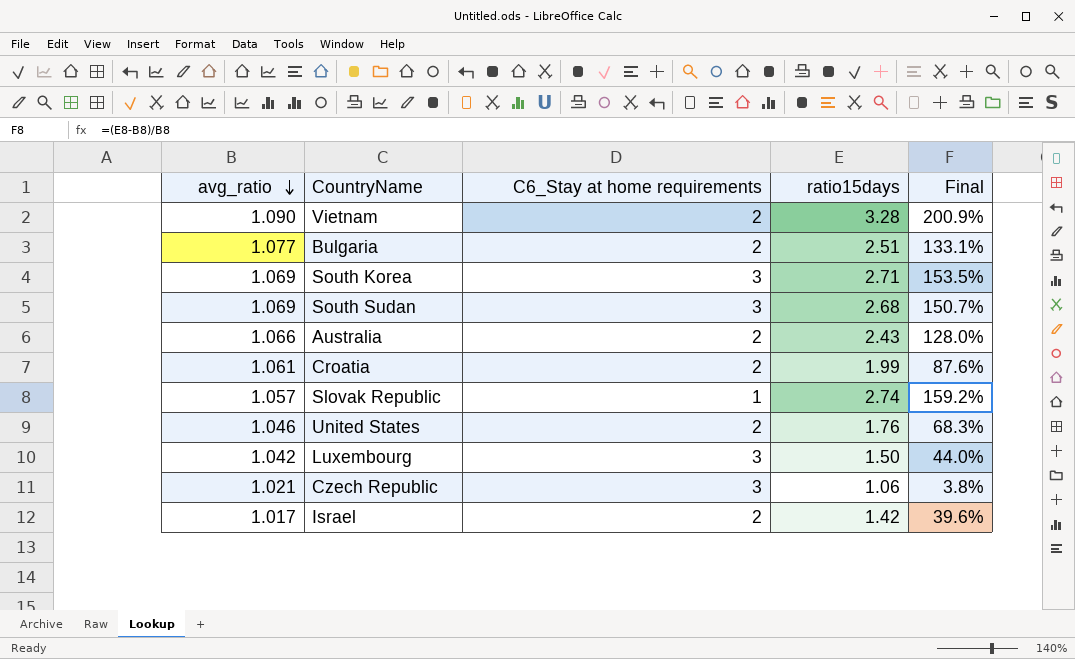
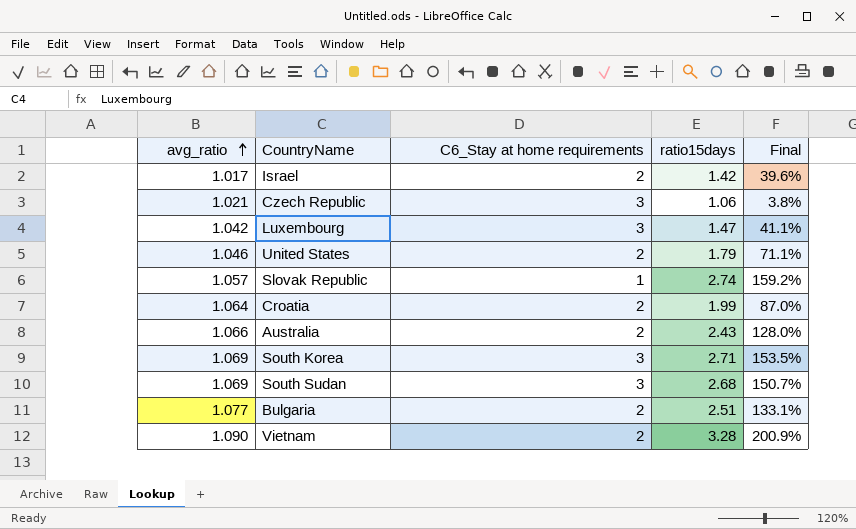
row order: avg_ratio descending -> avg_ratio ascending
Luxembourg | ratio15days: 1.50 -> 1.47
Luxembourg | Final: 44.0% -> 41.1%
United States | ratio15days: 1.76 -> 1.79
United States | Final: 68.3% -> 71.1%
Croatia | avg_ratio: 1.061 -> 1.064
Croatia | Final: 87.6% -> 87.0%

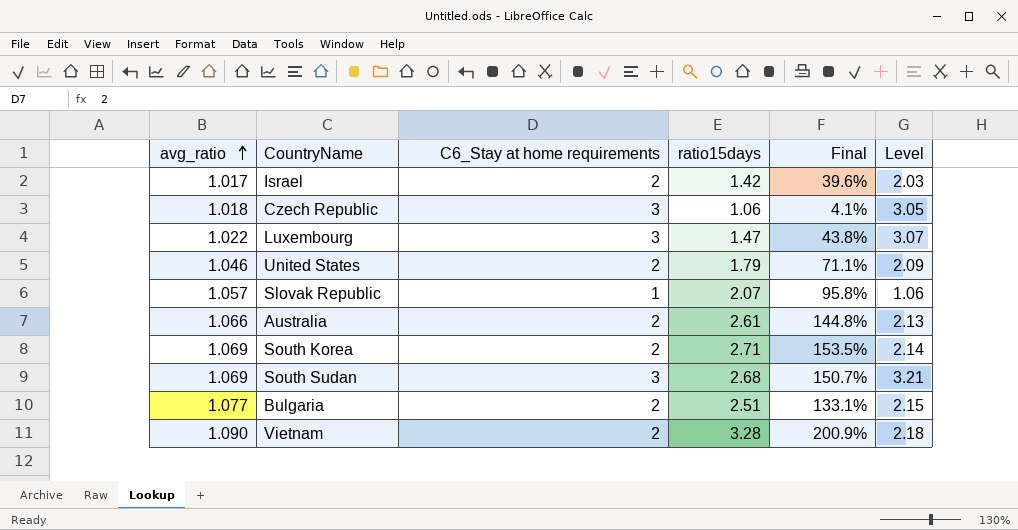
column Level | formula: none -> [avg_ratio] * [C6_Stay at home requirements]
row Croatia: 1.064 | 2 | 1.99 | 87.0% -> none
Czech Republic | avg_ratio: 1.021 -> 1.018
Czech Republic | Final: 3.8% -> 4.1%
Luxembourg | avg_ratio: 1.042 -> 1.022
Luxembourg | Final: 41.1% -> 43.8%
Slovak Republic | ratio15days: 2.74 -> 2.07
Slovak Republic | Final: 159.2% -> 95.8%
Australia | ratio15days: 2.43 -> 2.61
Australia | Final: 128.0% -> 144.8%
South Korea | C6_Stay at home requirements: 3 -> 2

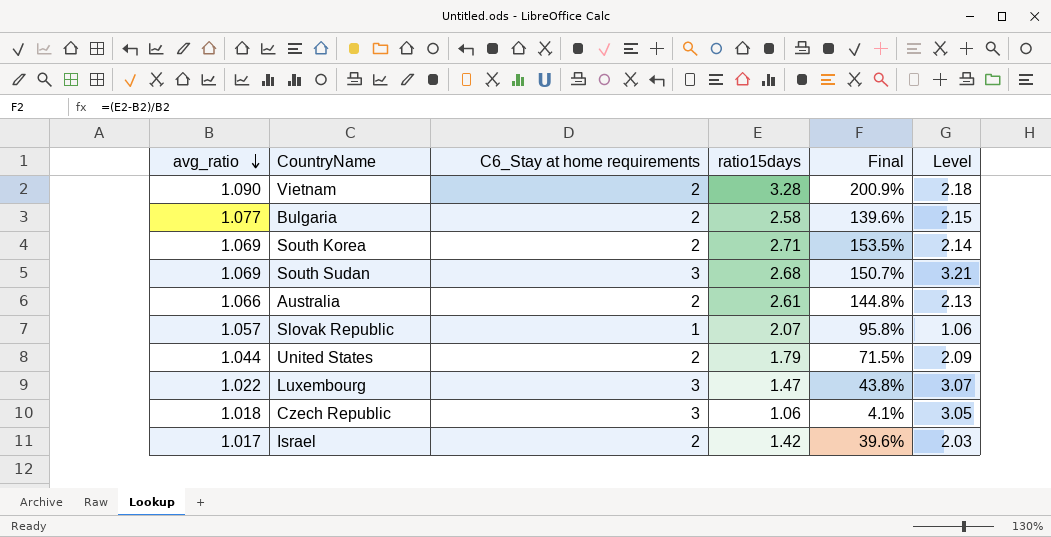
row order: avg_ratio ascending -> avg_ratio descending
Bulgaria | ratio15days: 2.51 -> 2.58
Bulgaria | Final: 133.1% -> 139.6%
United States | avg_ratio: 1.046 -> 1.044
United States | Final: 71.1% -> 71.5%

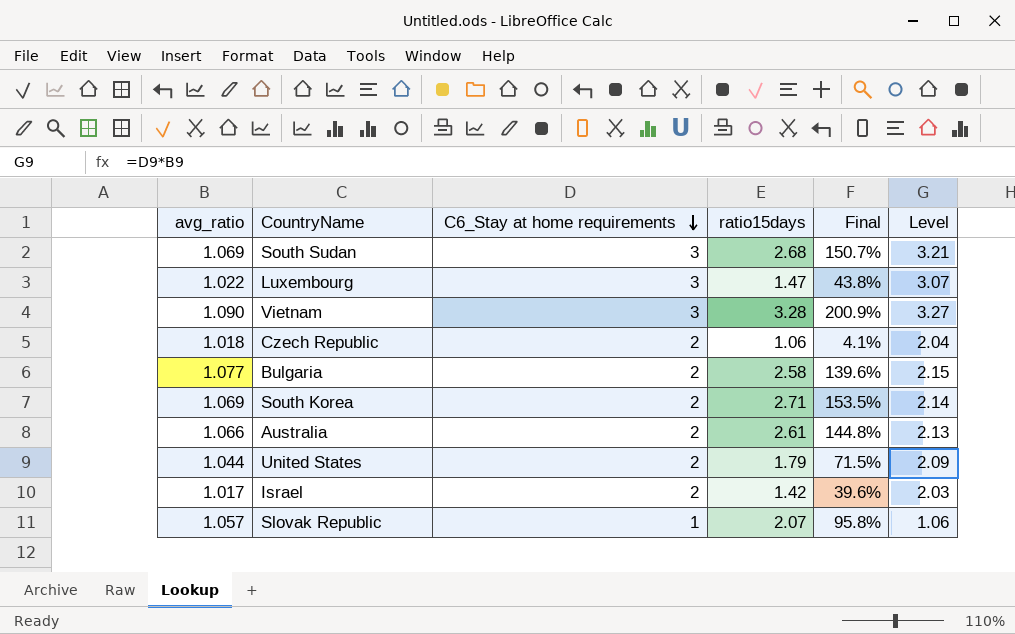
row order: avg_ratio descending -> C6_Stay at home requirements descending
Vietnam | C6_Stay at home requirements: 2 -> 3
Vietnam | Level: 2.18 -> 3.27
Czech Republic | C6_Stay at home requirements: 3 -> 2
Czech Republic | Level: 3.05 -> 2.04

